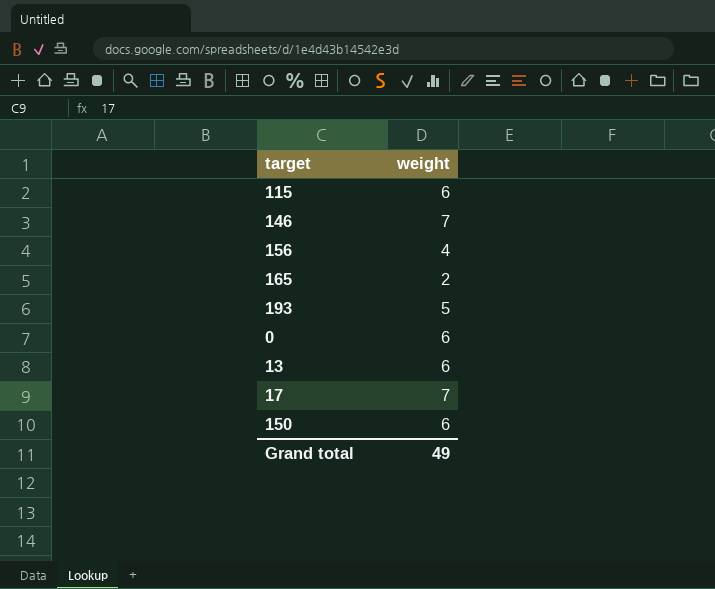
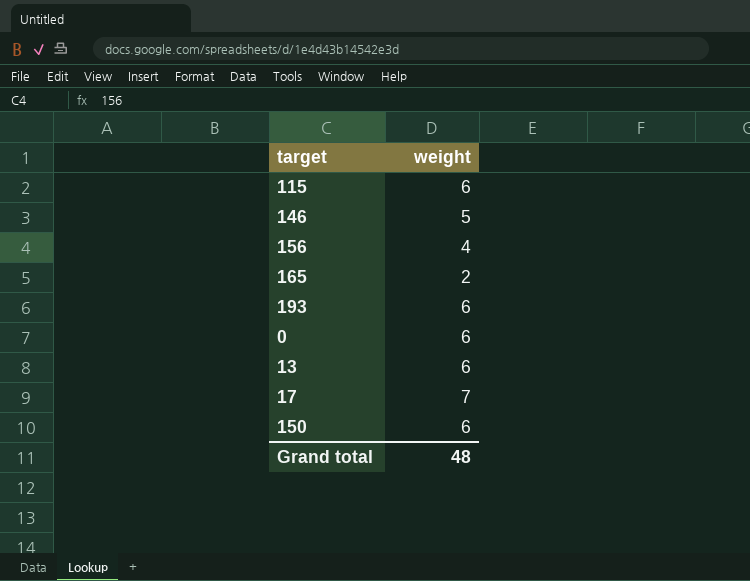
146 | weight: 7 -> 5
193 | weight: 5 -> 6
Grand total | weight: 49 -> 48

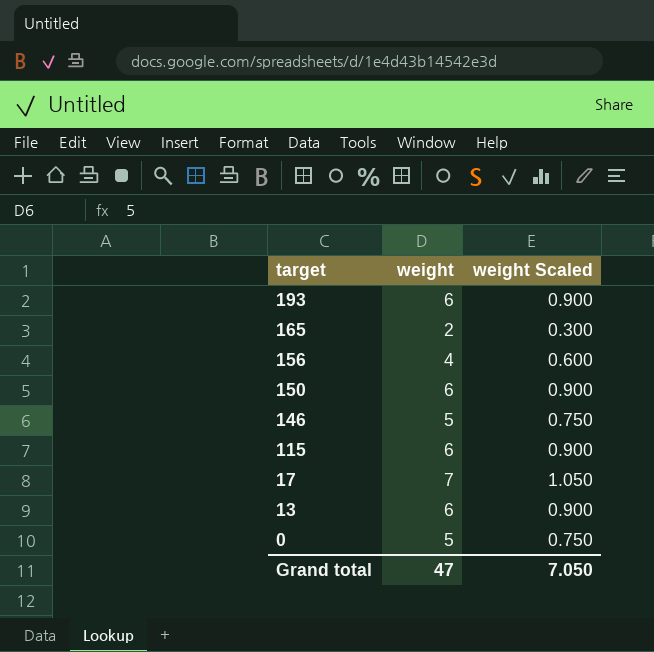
row order: none -> target descending
column weight Scaled | formula: none -> [weight] * 0.15
0 | weight: 6 -> 5
Grand total | weight: 48 -> 47

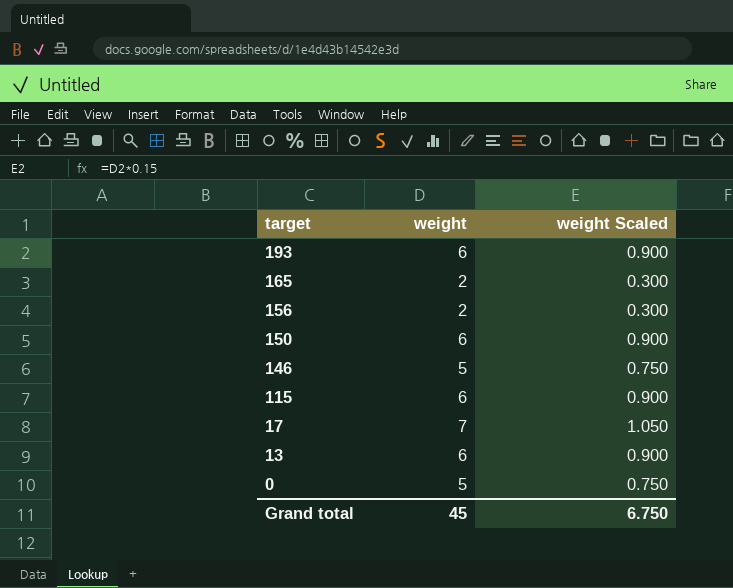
156 | weight: 4 -> 2
156 | weight Scaled: 0.600 -> 0.300
Grand total | weight: 47 -> 45
Grand total | weight Scaled: 7.050 -> 6.750

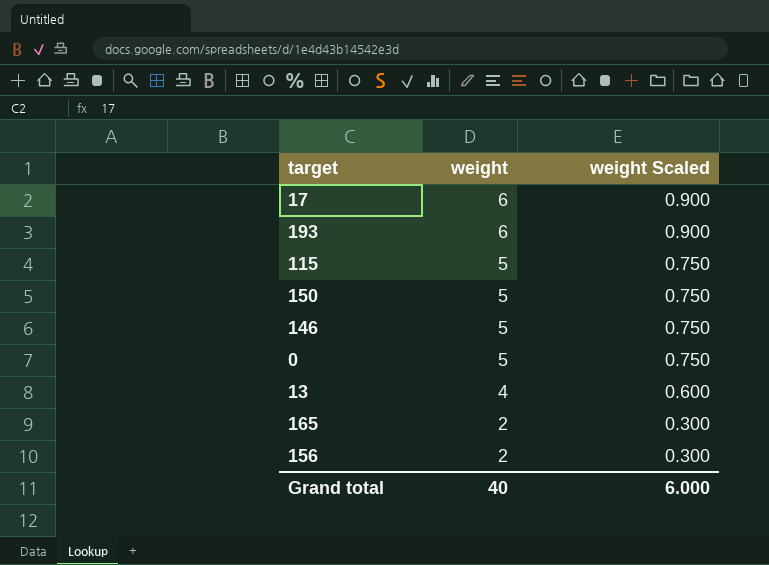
row order: target descending -> weight descending
17 | weight: 7 -> 6
17 | weight Scaled: 1.050 -> 0.900
115 | weight: 6 -> 5
115 | weight Scaled: 0.900 -> 0.750
150 | weight: 6 -> 5
150 | weight Scaled: 0.900 -> 0.750
13 | weight: 6 -> 4
13 | weight Scaled: 0.900 -> 0.600
Grand total | weight: 45 -> 40
Grand total | weight Scaled: 6.750 -> 6.000

